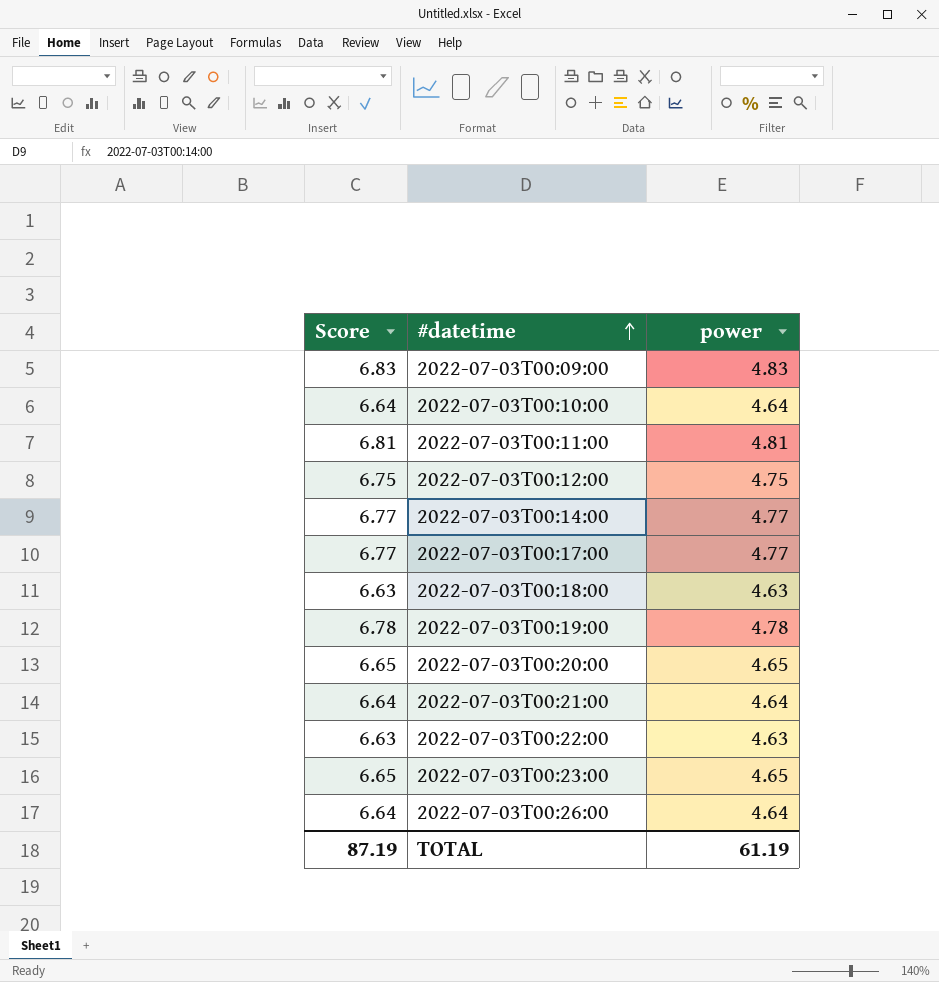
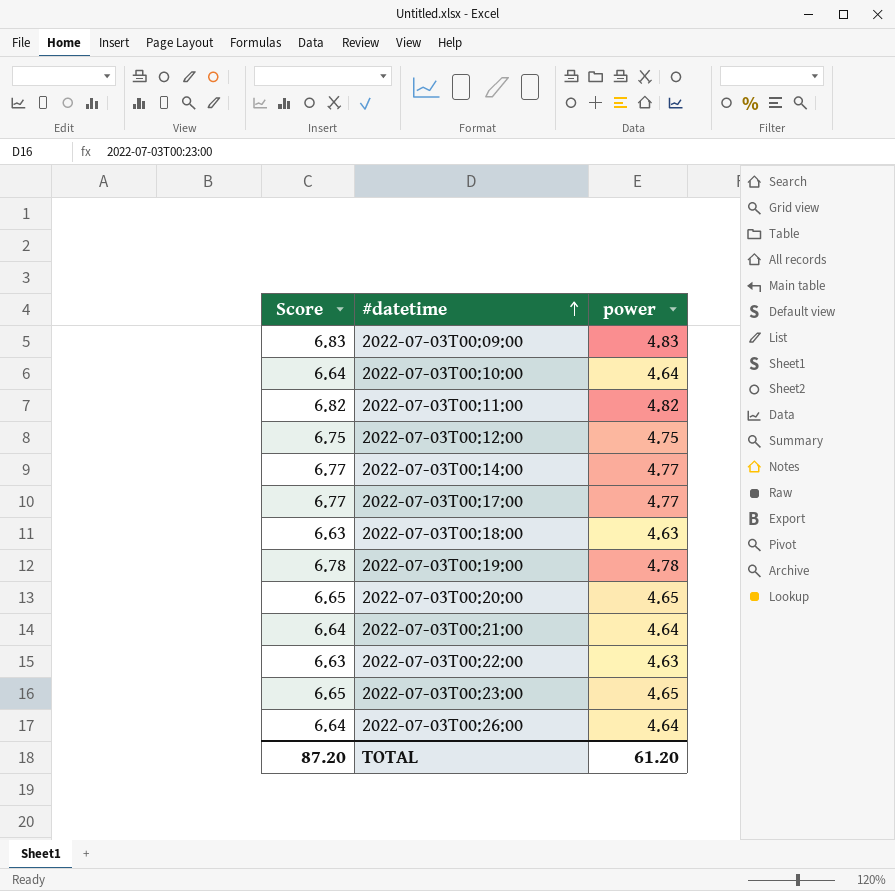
2022-07-03T00:11:00 | Score: 6.81 -> 6.82
2022-07-03T00:11:00 | power: 4.81 -> 4.82
TOTAL | Score: 87.19 -> 87.20
TOTAL | power: 61.19 -> 61.20

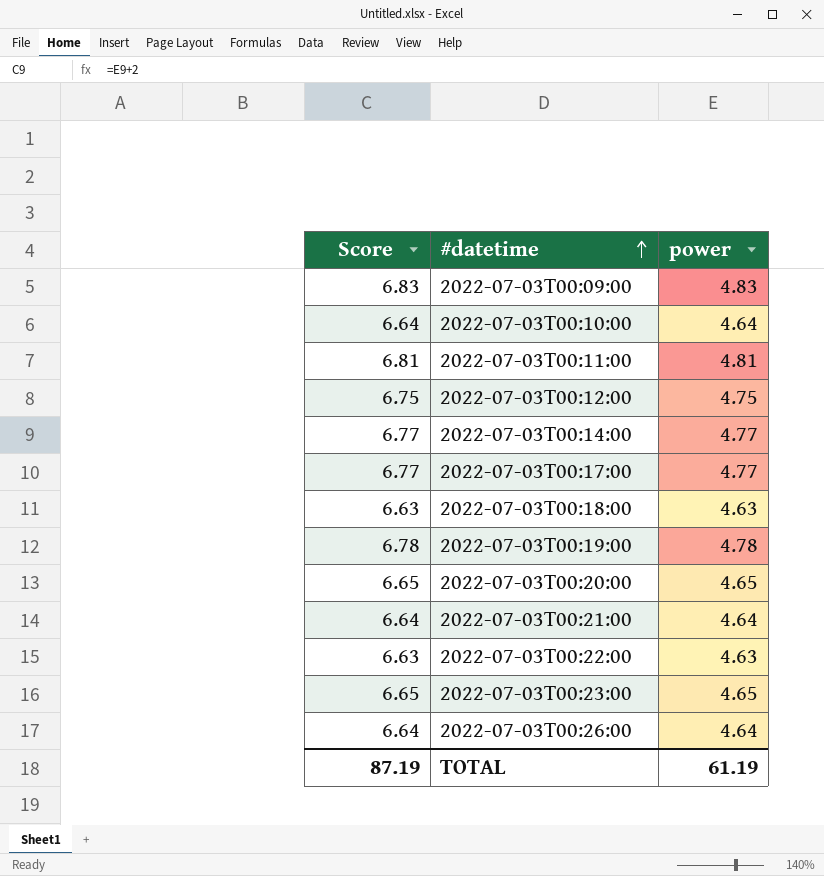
2022-07-03T00:11:00 | Score: 6.82 -> 6.81
2022-07-03T00:11:00 | power: 4.82 -> 4.81
TOTAL | Score: 87.20 -> 87.19
TOTAL | power: 61.20 -> 61.19

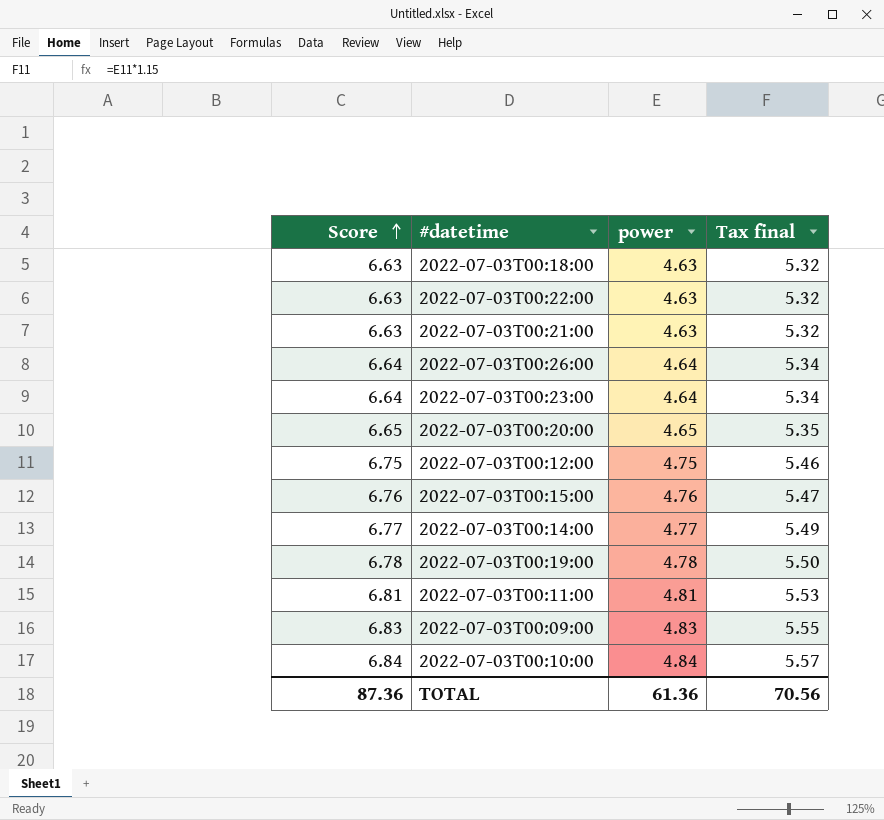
row order: #datetime ascending -> Score ascending
column Tax final | formula: none -> [power] * 1.15
row 2022-07-03T00:17:00: 6.77 | 4.77 -> none
2022-07-03T00:21:00 | Score: 6.64 -> 6.63
2022-07-03T00:21:00 | power: 4.64 -> 4.63
2022-07-03T00:23:00 | Score: 6.65 -> 6.64
2022-07-03T00:23:00 | power: 4.65 -> 4.64
row 2022-07-03T00:15:00: none -> 6.76 | 4.76 | 5.47
2022-07-03T00:10:00 | Score: 6.64 -> 6.84
2022-07-03T00:10:00 | power: 4.64 -> 4.84
TOTAL | Score: 87.19 -> 87.36
TOTAL | power: 61.19 -> 61.36

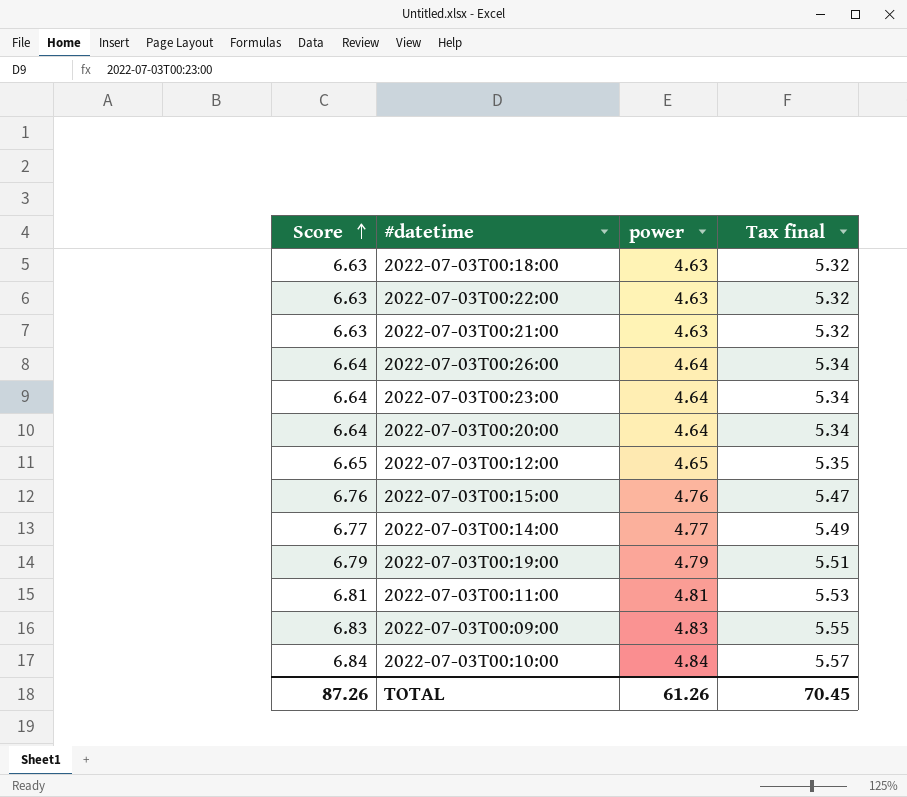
2022-07-03T00:20:00 | Score: 6.65 -> 6.64
2022-07-03T00:20:00 | power: 4.65 -> 4.64
2022-07-03T00:20:00 | Tax final: 5.35 -> 5.34
2022-07-03T00:12:00 | Score: 6.75 -> 6.65
2022-07-03T00:12:00 | power: 4.75 -> 4.65
2022-07-03T00:12:00 | Tax final: 5.46 -> 5.35
2022-07-03T00:19:00 | Score: 6.78 -> 6.79
2022-07-03T00:19:00 | power: 4.78 -> 4.79
2022-07-03T00:19:00 | Tax final: 5.50 -> 5.51
TOTAL | Score: 87.36 -> 87.26
TOTAL | power: 61.36 -> 61.26
TOTAL | Tax final: 70.56 -> 70.45

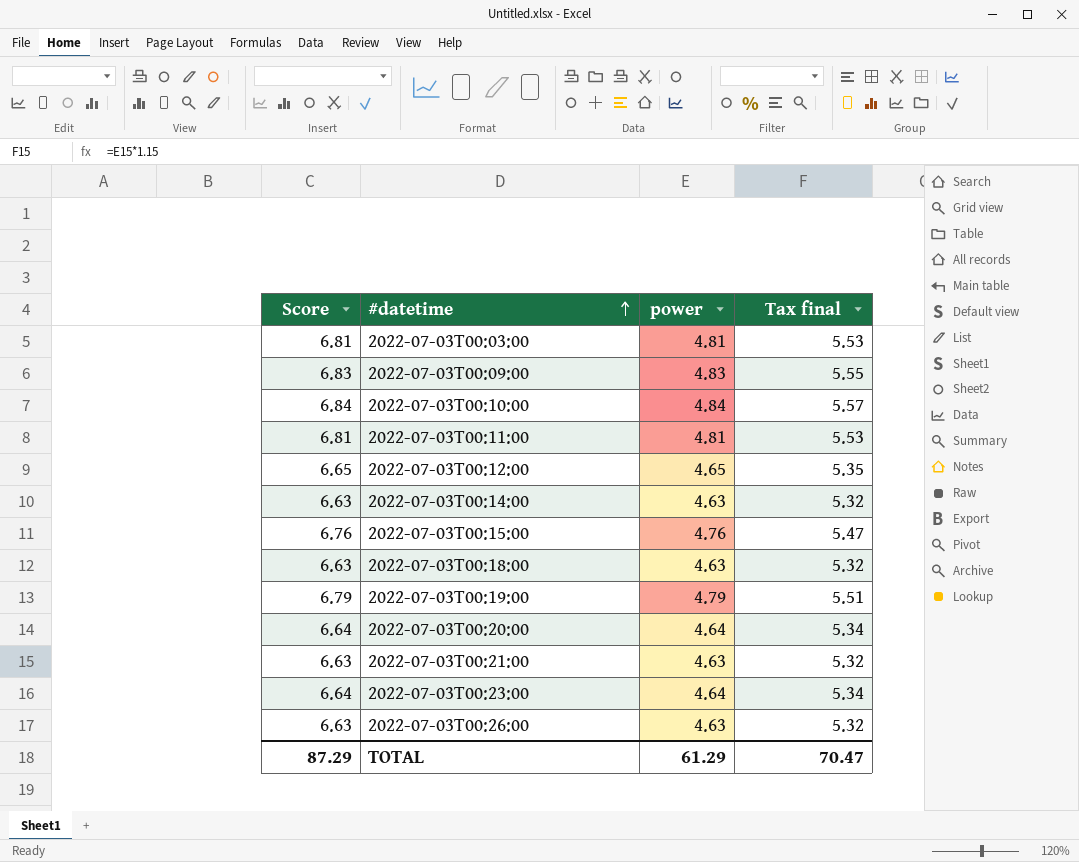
row order: Score ascending -> #datetime ascending
row 2022-07-03T00:22:00: 6.63 | 4.63 | 5.32 -> none
row 2022-07-03T00:03:00: none -> 6.81 | 4.81 | 5.53
2022-07-03T00:14:00 | Score: 6.77 -> 6.63
2022-07-03T00:14:00 | power: 4.77 -> 4.63
2022-07-03T00:14:00 | Tax final: 5.49 -> 5.32
2022-07-03T00:26:00 | Score: 6.64 -> 6.63
2022-07-03T00:26:00 | power: 4.64 -> 4.63
2022-07-03T00:26:00 | Tax final: 5.34 -> 5.32
TOTAL | Score: 87.26 -> 87.29
TOTAL | power: 61.26 -> 61.29
TOTAL | Tax final: 70.45 -> 70.47

